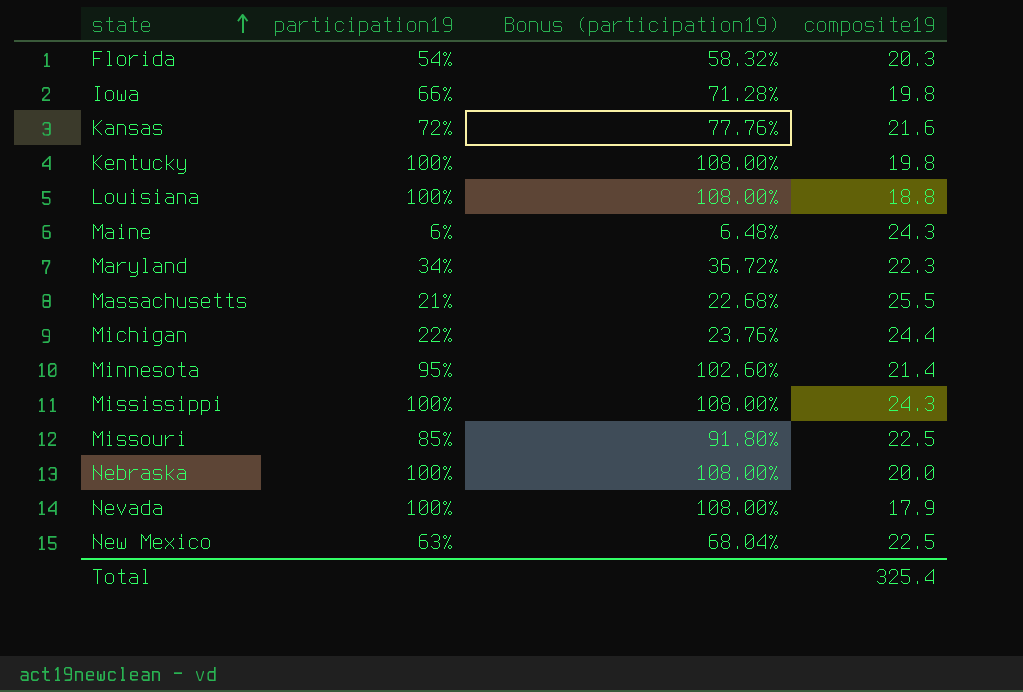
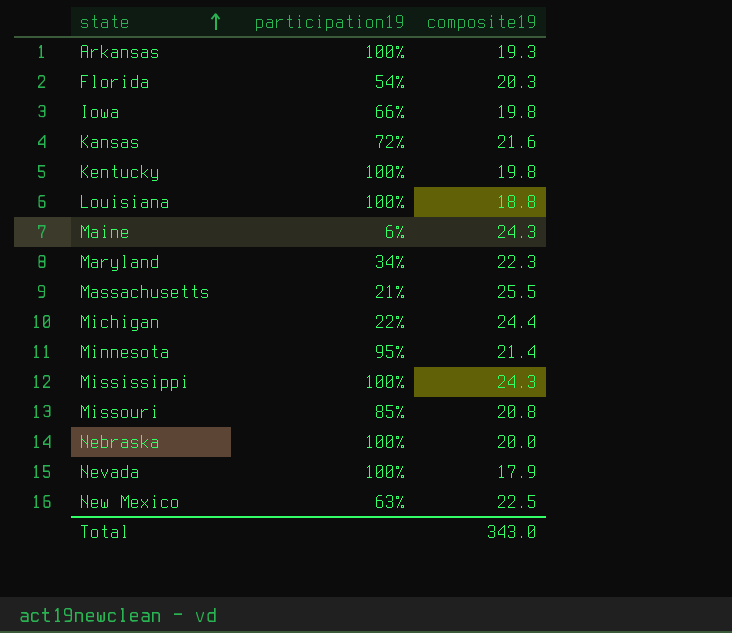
column Bonus (participation19) | formula: [participation19] * 1.08 -> none
row Arkansas: none -> 100% | 19.3
Missouri | composite19: 22.5 -> 20.8
Total | composite19: 325.4 -> 343.0

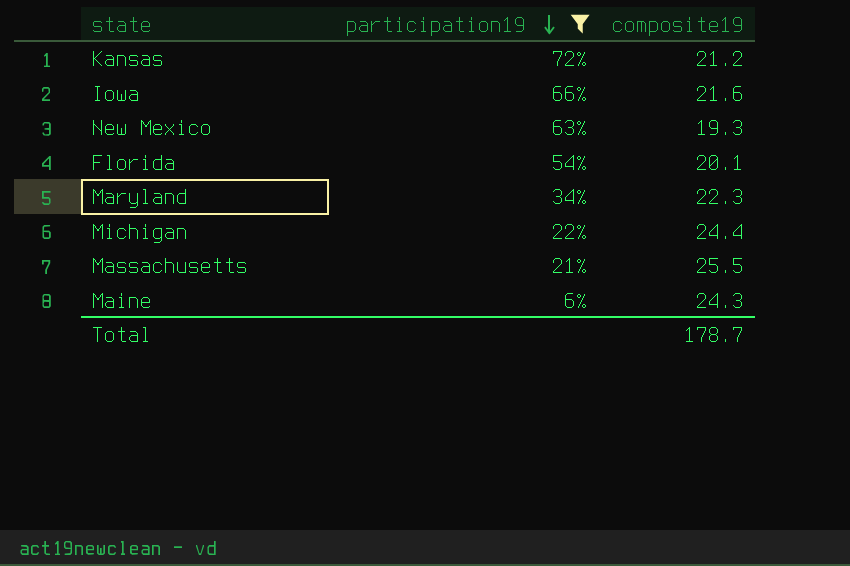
filter: none -> participation19 <= 72%
row order: state ascending -> participation19 descending
Kansas | composite19: 21.6 -> 21.2
Iowa | composite19: 19.8 -> 21.6
New Mexico | composite19: 22.5 -> 19.3
Florida | composite19: 20.3 -> 20.1
Total | composite19: 343.0 -> 178.7

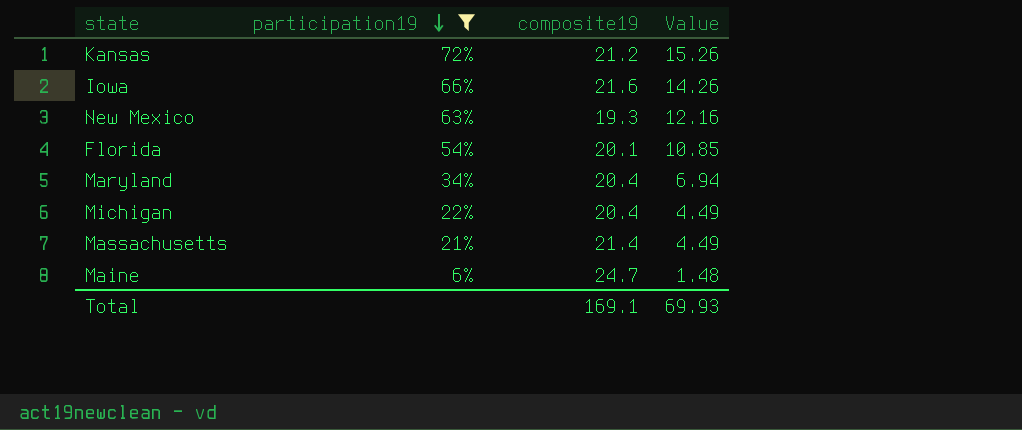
column Value | formula: none -> [participation19] * [composite19]
Maryland | composite19: 22.3 -> 20.4
Michigan | composite19: 24.4 -> 20.4
Massachusetts | composite19: 25.5 -> 21.4
Maine | composite19: 24.3 -> 24.7
Total | composite19: 178.7 -> 169.1

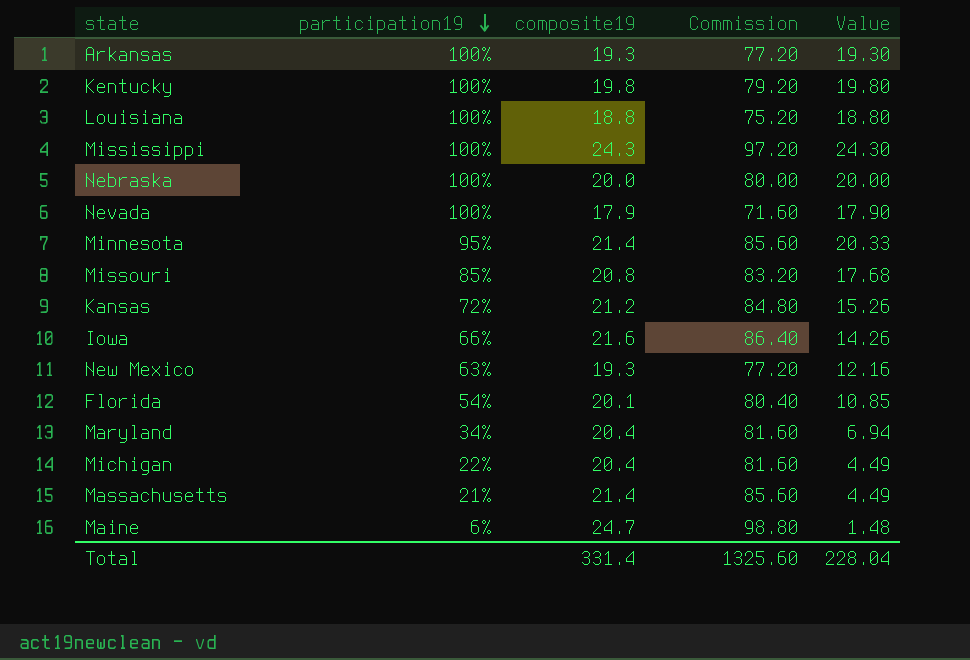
filter: participation19 <= 72% -> none
column Commission | formula: none -> [composite19] * 4
Total | composite19: 169.1 -> 331.4
Total | Value: 69.93 -> 228.04

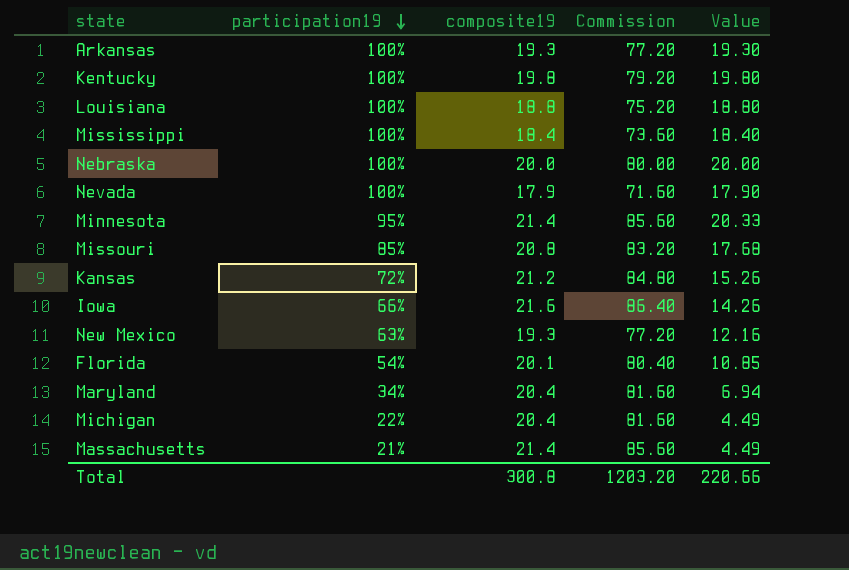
row Maine: 6% | 24.7 | 98.80 | 1.48 -> none
Mississippi | composite19: 24.3 -> 18.4
Mississippi | Commission: 97.20 -> 73.60
Mississippi | Value: 24.30 -> 18.40
Total | composite19: 331.4 -> 300.8
Total | Commission: 1325.60 -> 1203.20
Total | Value: 228.04 -> 220.66

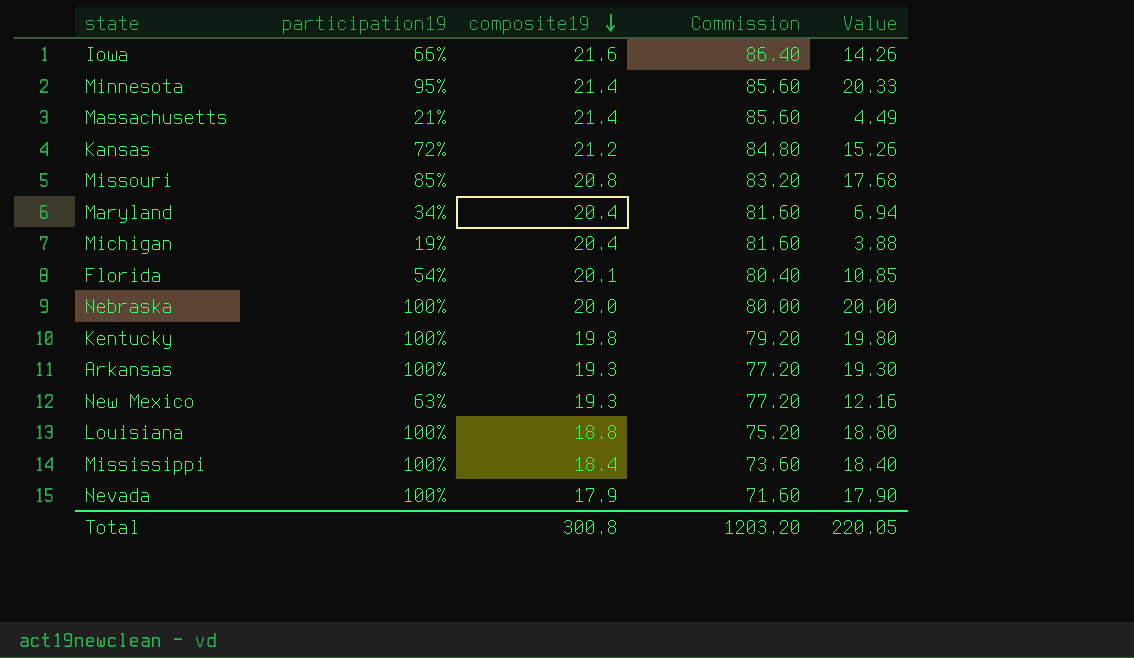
row order: participation19 descending -> composite19 descending
Michigan | participation19: 22% -> 19%
Michigan | Value: 4.49 -> 3.88
Total | Value: 220.66 -> 220.05

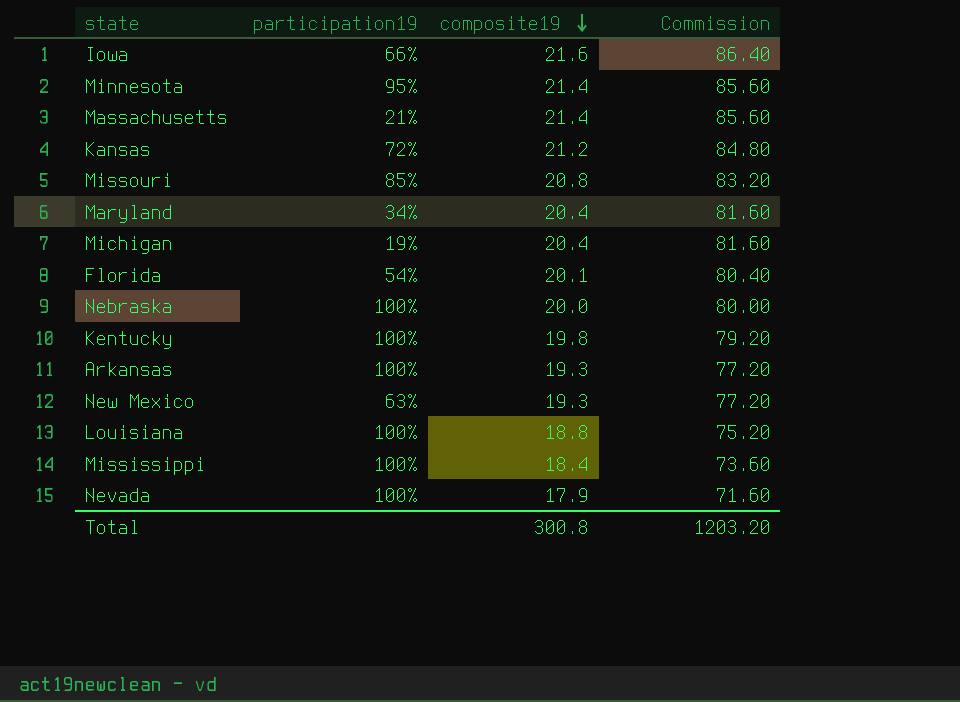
column Value | formula: [participation19] * [composite19] -> none

